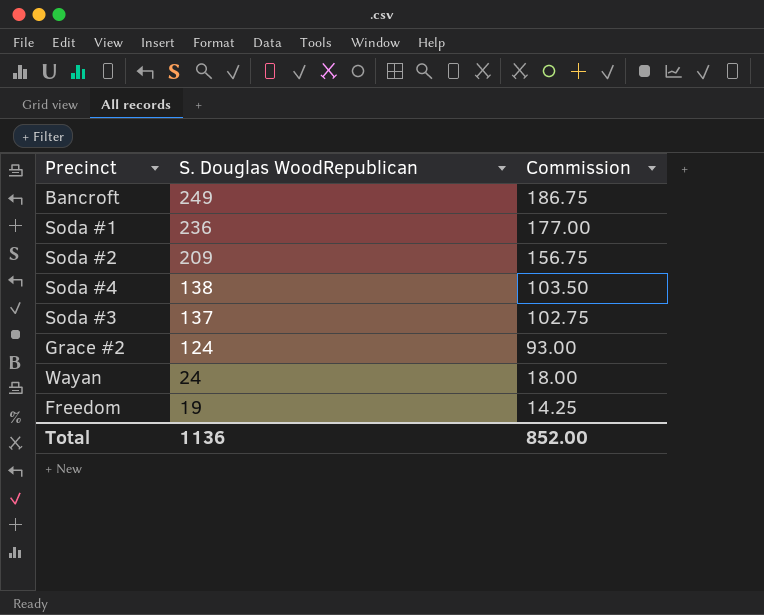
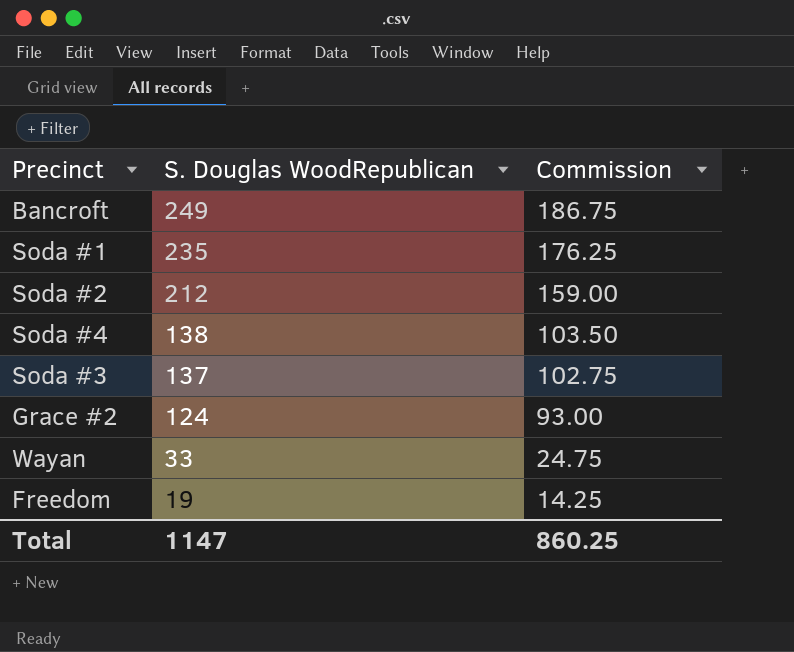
Soda #1 | S. Douglas WoodRepublican: 236 -> 235
Soda #1 | Commission: 177.00 -> 176.25
Soda #2 | S. Douglas WoodRepublican: 209 -> 212
Soda #2 | Commission: 156.75 -> 159.00
Wayan | S. Douglas WoodRepublican: 24 -> 33
Wayan | Commission: 18.00 -> 24.75
Total | S. Douglas WoodRepublican: 1136 -> 1147
Total | Commission: 852.00 -> 860.25

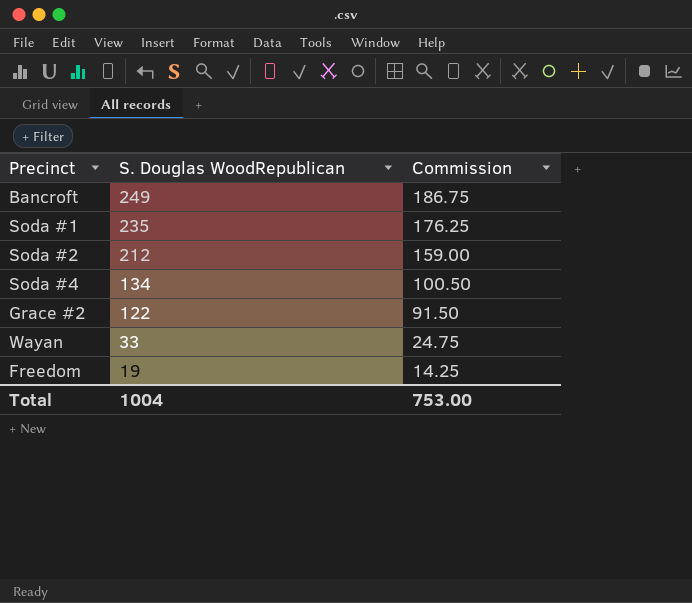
row Soda #3: 137 | 102.75 -> none
Soda #4 | S. Douglas WoodRepublican: 138 -> 134
Soda #4 | Commission: 103.50 -> 100.50
Grace #2 | S. Douglas WoodRepublican: 124 -> 122
Grace #2 | Commission: 93.00 -> 91.50
Total | S. Douglas WoodRepublican: 1147 -> 1004
Total | Commission: 860.25 -> 753.00

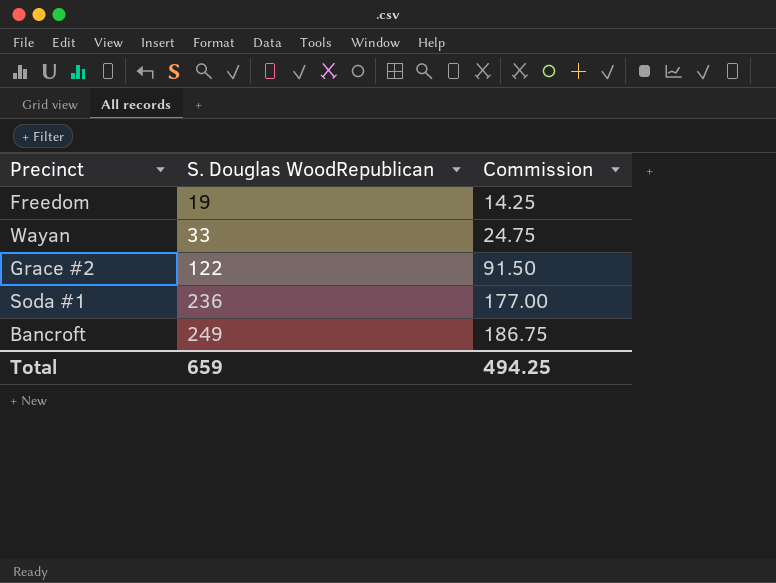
row order: S. Douglas WoodRepublican descending -> S. Douglas WoodRepublican ascending
row Soda #2: 212 | 159.00 -> none
row Soda #4: 134 | 100.50 -> none
Soda #1 | S. Douglas WoodRepublican: 235 -> 236
Soda #1 | Commission: 176.25 -> 177.00
Total | S. Douglas WoodRepublican: 1004 -> 659
Total | Commission: 753.00 -> 494.25

